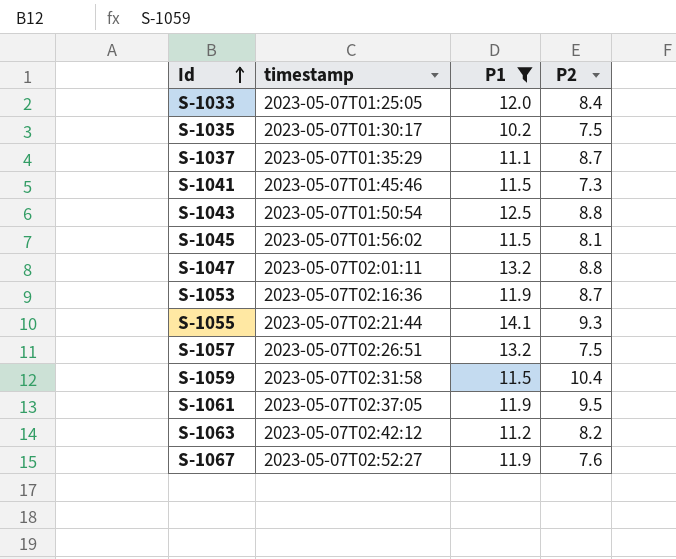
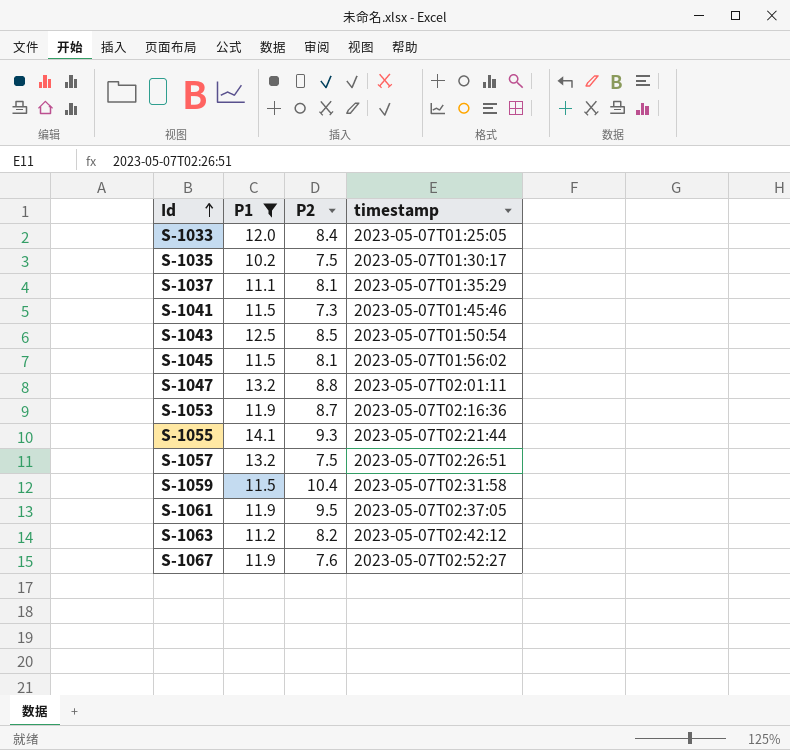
column timestamp | position: 2 -> 4
S-1037 | P2: 8.7 -> 8.1
S-1043 | P2: 8.8 -> 8.5

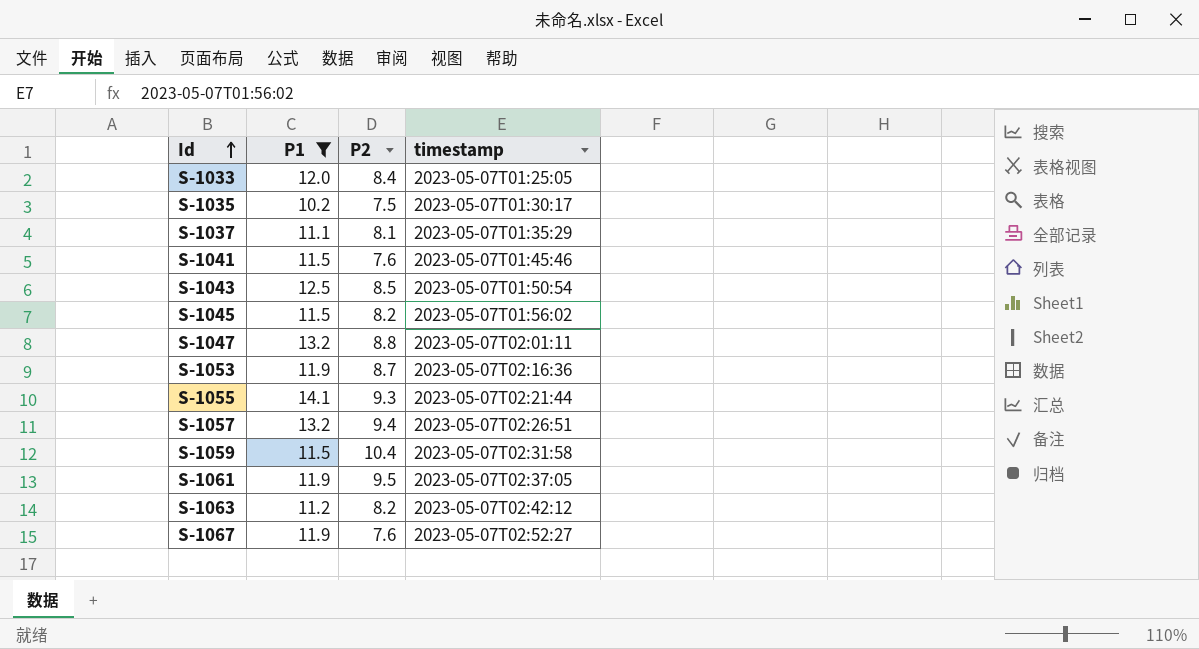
S-1041 | P2: 7.3 -> 7.6
S-1045 | P2: 8.1 -> 8.2
S-1057 | P2: 7.5 -> 9.4

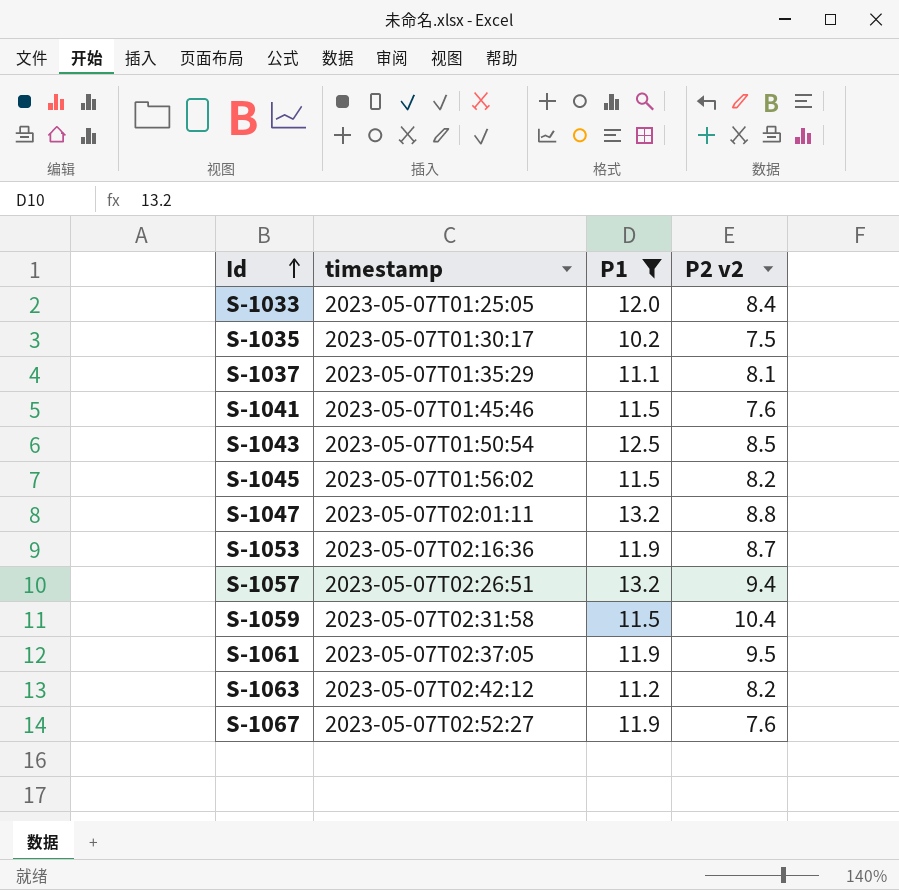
column timestamp | position: 4 -> 2
column name: P2 -> P2 v2
row S-1055: 14.1 | 9.3 | 2023-05-07T02:21:44 -> none

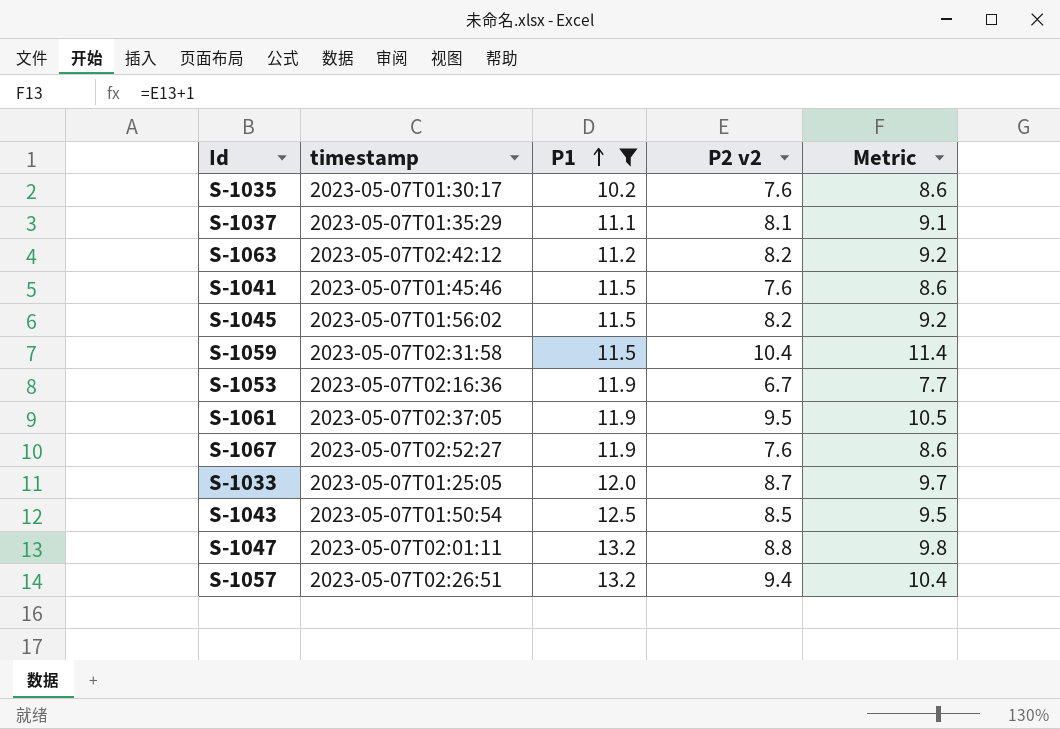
row order: Id ascending -> P1 ascending
column Metric | formula: none -> [P2 v2] + 1
S-1035 | P2 v2: 7.5 -> 7.6
S-1053 | P2 v2: 8.7 -> 6.7
S-1033 | P2 v2: 8.4 -> 8.7

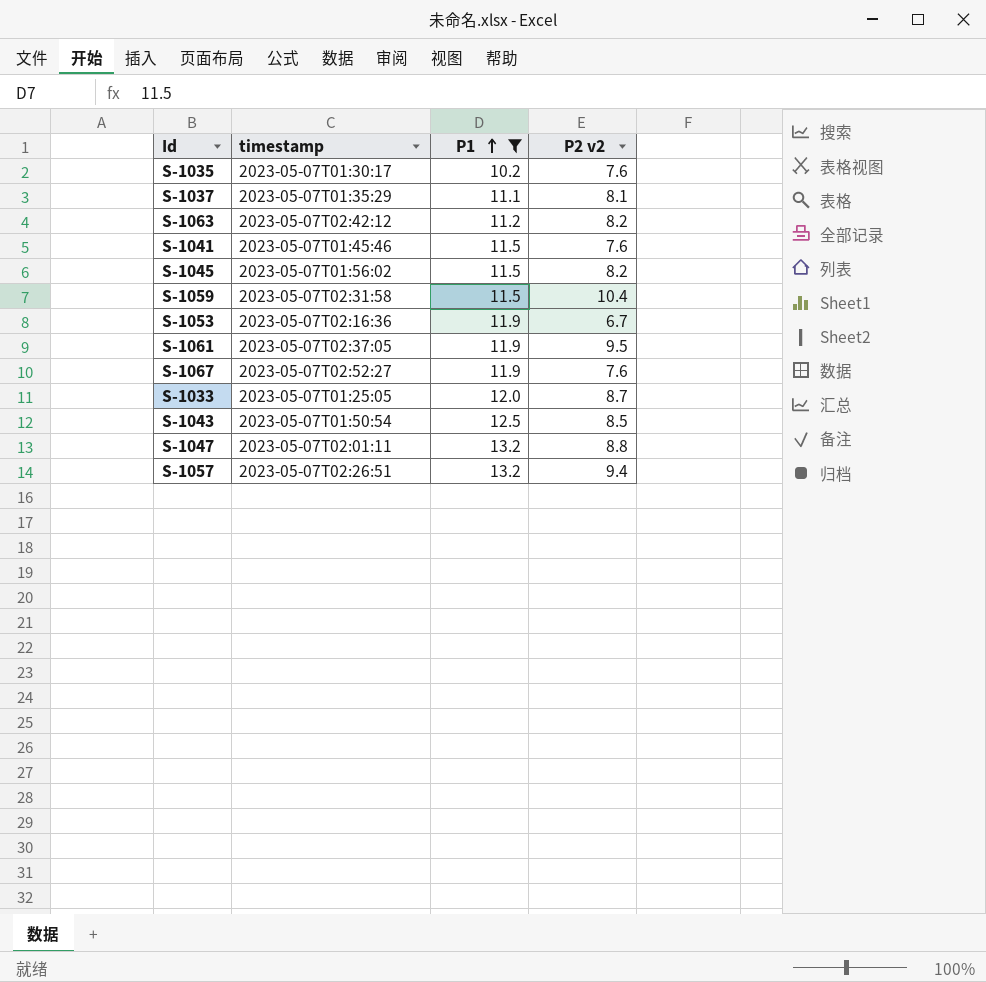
column Metric | formula: [P2 v2] + 1 -> none

